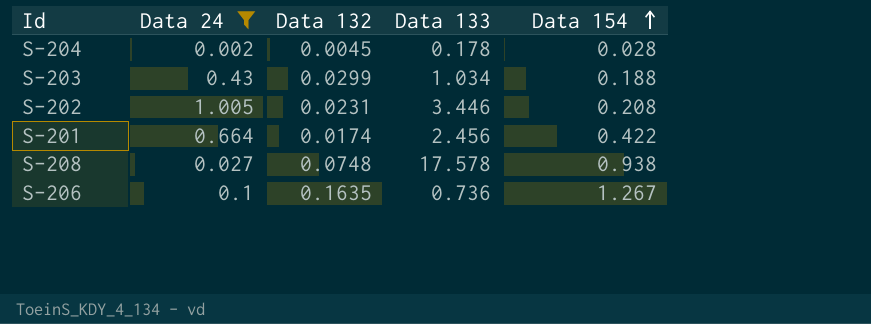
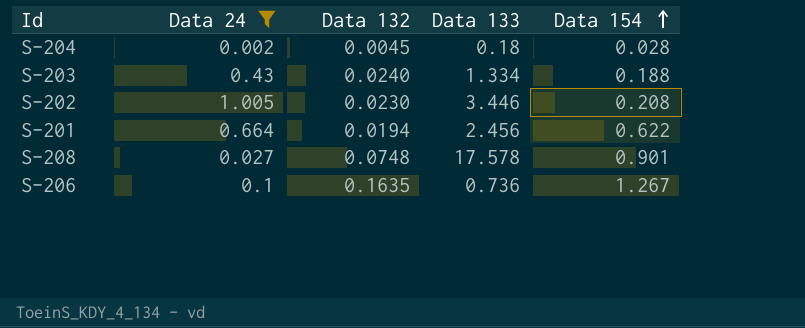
S-204 | Data 133: 0.178 -> 0.18
S-203 | Data 132: 0.0299 -> 0.0240
S-203 | Data 133: 1.034 -> 1.334
S-202 | Data 132: 0.0231 -> 0.0230
S-201 | Data 132: 0.0174 -> 0.0194
S-201 | Data 154: 0.422 -> 0.622
S-208 | Data 154: 0.938 -> 0.901

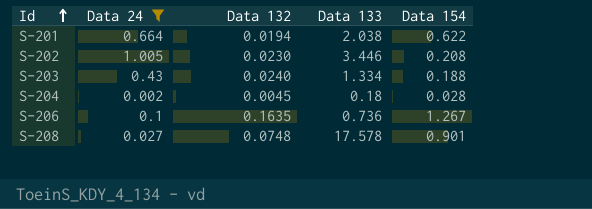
row order: Data 154 ascending -> Id ascending
S-201 | Data 133: 2.456 -> 2.038

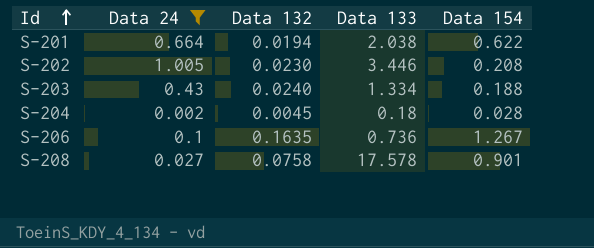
S-208 | Data 132: 0.0748 -> 0.0758

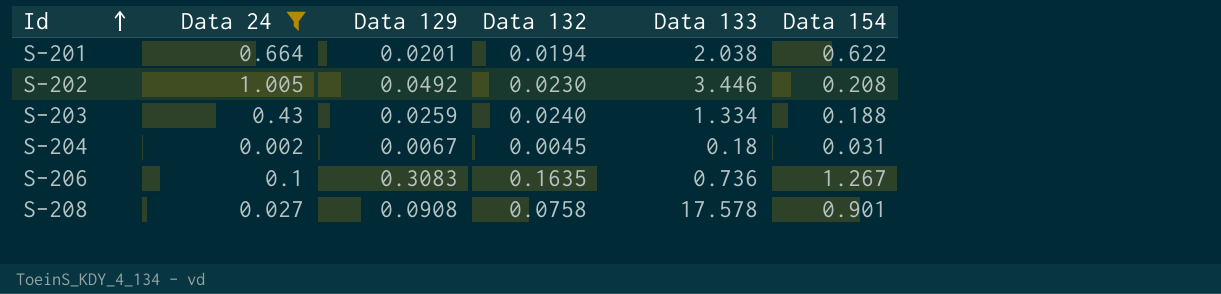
column Data 129 | position: none -> 3
S-204 | Data 154: 0.028 -> 0.031

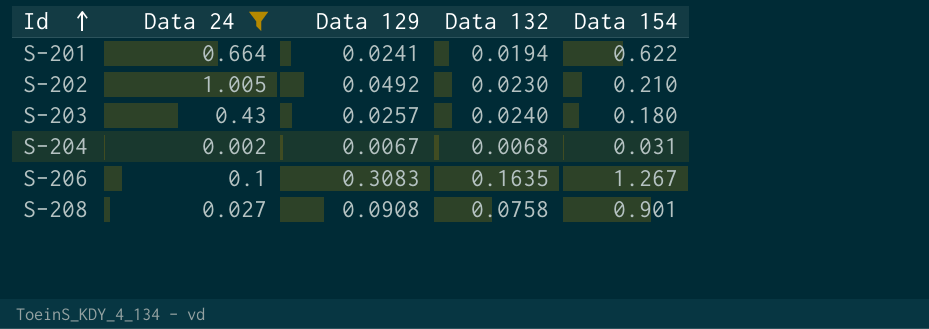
column Data 133 | position: 5 -> none
S-201 | Data 129: 0.0201 -> 0.0241
S-202 | Data 154: 0.208 -> 0.210
S-203 | Data 129: 0.0259 -> 0.0257
S-203 | Data 154: 0.188 -> 0.180
S-204 | Data 132: 0.0045 -> 0.0068

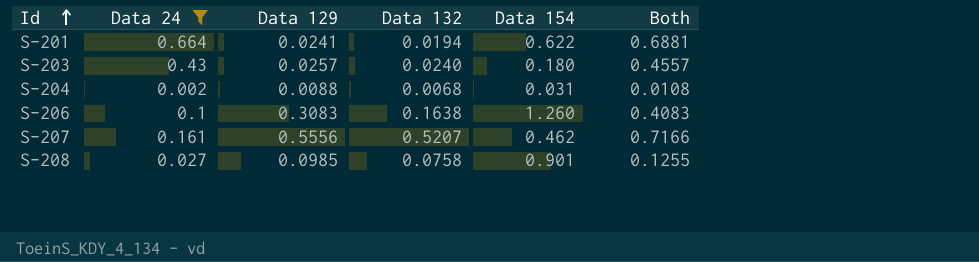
column Both | formula: none -> [Data 24] + [Data 129]
row S-202: 1.005 | 0.0492 | 0.0230 | 0.210 -> none
S-204 | Data 129: 0.0067 -> 0.0088
S-206 | Data 132: 0.1635 -> 0.1638
S-206 | Data 154: 1.267 -> 1.260
row S-207: none -> 0.161 | 0.5556 | 0.5207 | 0.462 | 0.7166
S-208 | Data 129: 0.0908 -> 0.0985

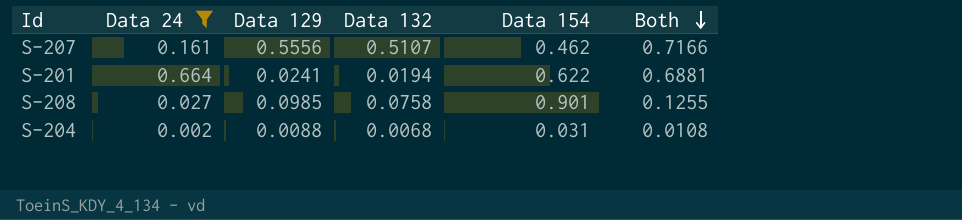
row order: Id ascending -> Both descending
row S-203: 0.43 | 0.0257 | 0.0240 | 0.180 | 0.4557 -> none
row S-206: 0.1 | 0.3083 | 0.1638 | 1.260 | 0.4083 -> none
S-207 | Data 132: 0.5207 -> 0.5107

